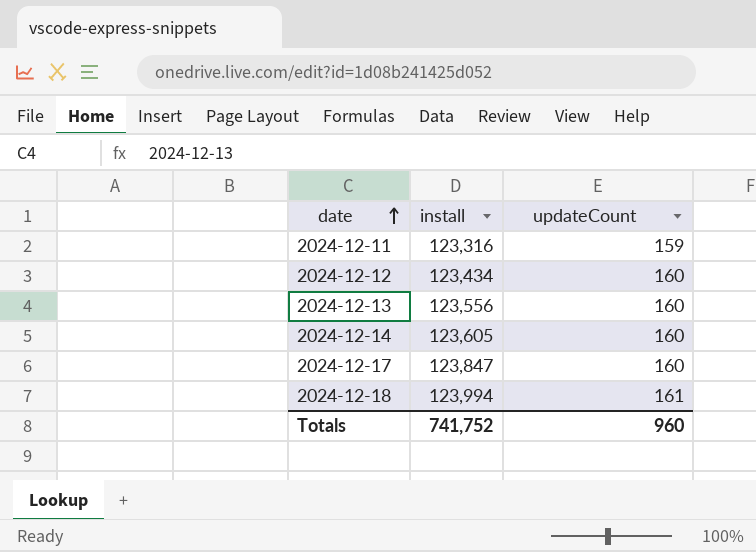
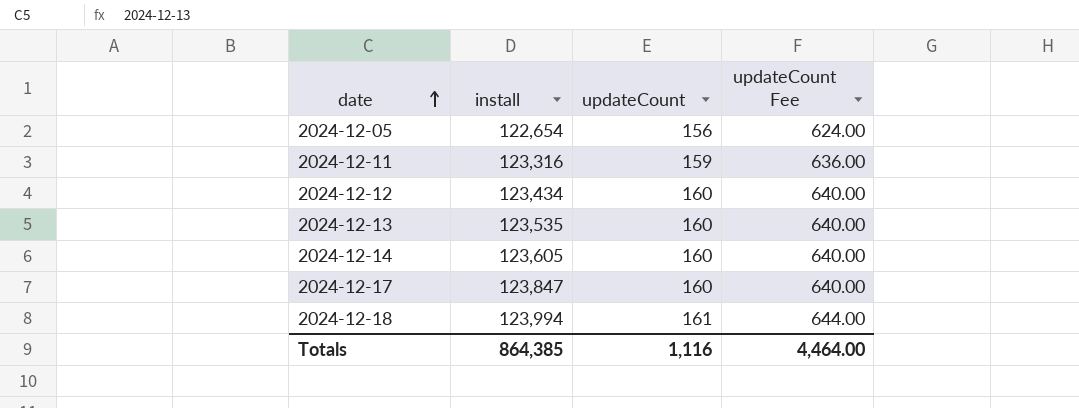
column updateCount Fee | formula: none -> [updateCount] * 4
row 2024-12-05: none -> 122,654 | 156 | 624.00
2024-12-13 | install: 123,556 -> 123,535
Totals | install: 741,752 -> 864,385
Totals | updateCount: 960 -> 1,116

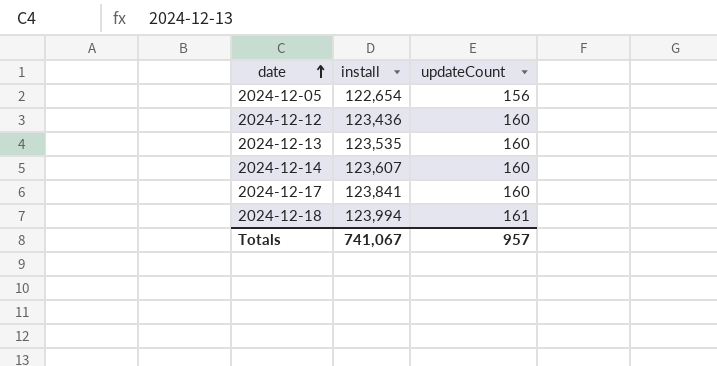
column updateCount Fee | formula: [updateCount] * 4 -> none
row 2024-12-11: 123,316 | 159 | 636.00 -> none
2024-12-12 | install: 123,434 -> 123,436
2024-12-14 | install: 123,605 -> 123,607
2024-12-17 | install: 123,847 -> 123,841
Totals | install: 864,385 -> 741,067
Totals | updateCount: 1,116 -> 957

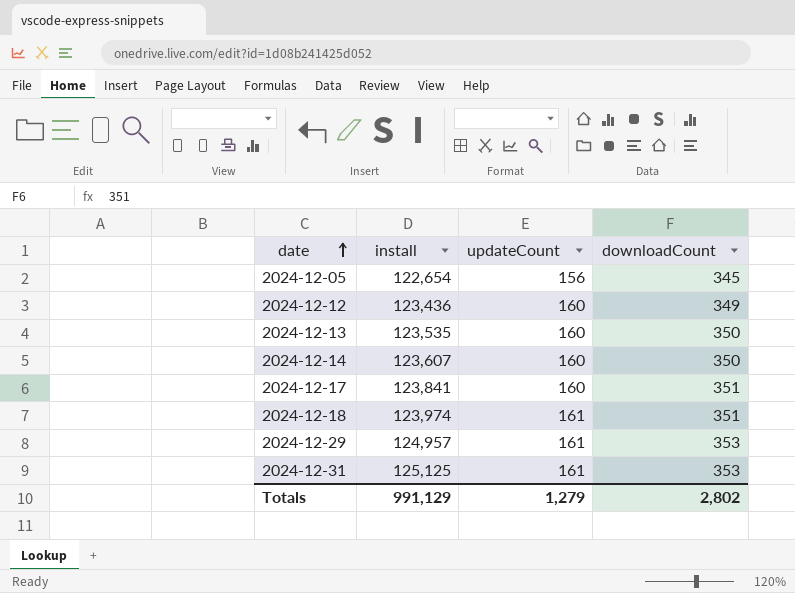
column downloadCount | position: none -> 4
2024-12-18 | install: 123,994 -> 123,974
row 2024-12-29: none -> 124,957 | 161 | 353
row 2024-12-31: none -> 125,125 | 161 | 353
Totals | install: 741,067 -> 991,129
Totals | updateCount: 957 -> 1,279

